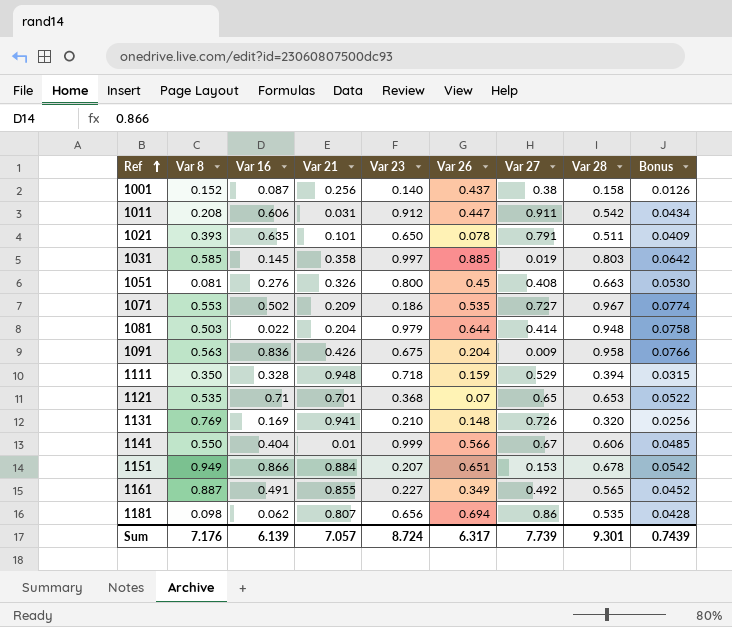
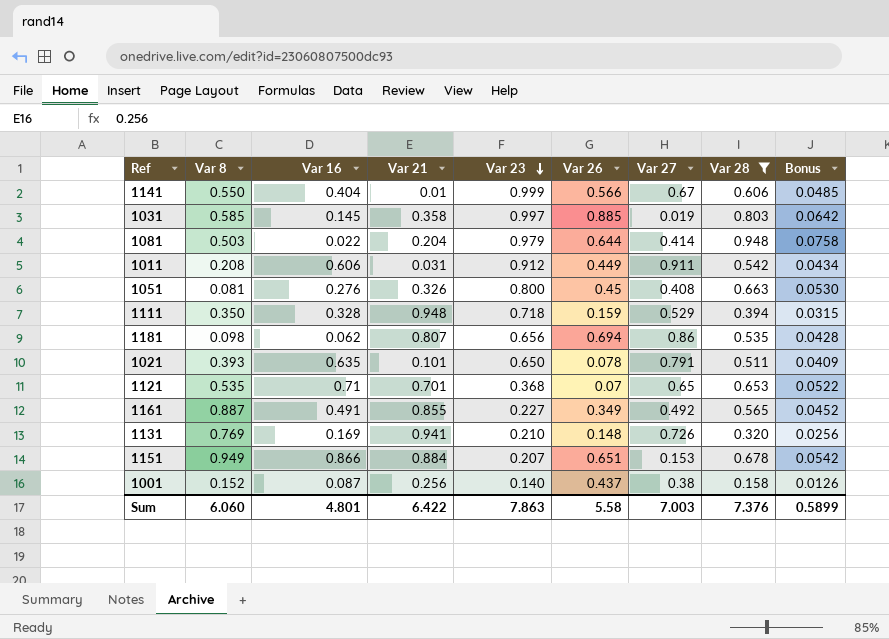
filter: none -> Var 28 <= 0.948
row order: Ref ascending -> Var 23 descending
1011 | Var 26: 0.447 -> 0.449
Sum | Var 8: 7.176 -> 6.060
Sum | Var 16: 6.139 -> 4.801
Sum | Var 21: 7.057 -> 6.422
Sum | Var 23: 8.724 -> 7.863
Sum | Var 26: 6.317 -> 5.58
Sum | Var 27: 7.739 -> 7.003
Sum | Var 28: 9.301 -> 7.376
Sum | Bonus: 0.7439 -> 0.5899

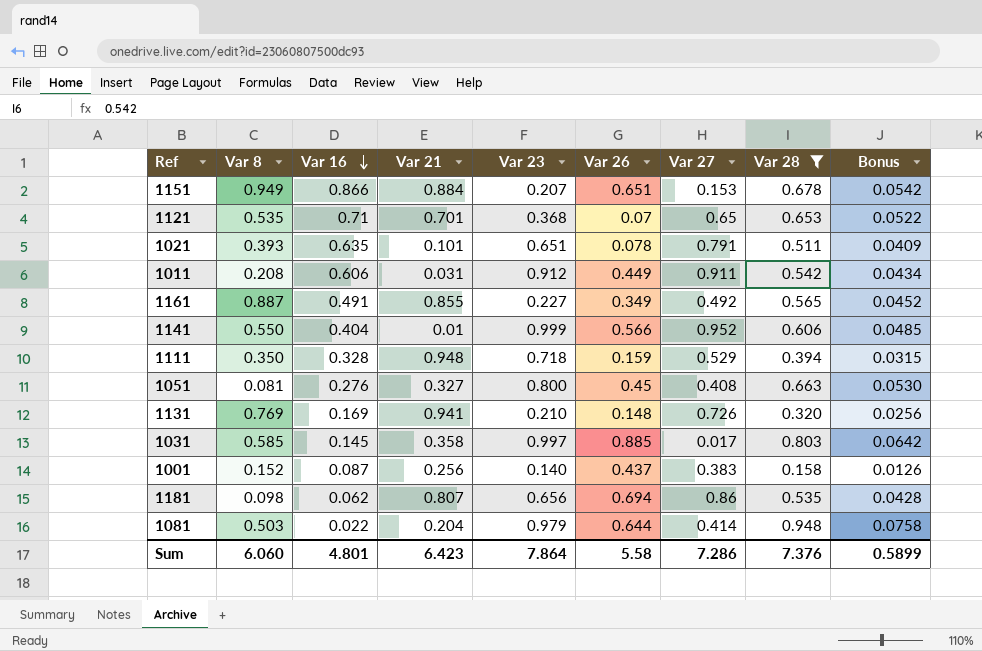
row order: Var 23 descending -> Var 16 descending
1021 | Var 23: 0.650 -> 0.651
1141 | Var 27: 0.67 -> 0.952
1051 | Var 21: 0.326 -> 0.327
1031 | Var 27: 0.019 -> 0.017
1001 | Var 27: 0.38 -> 0.383
Sum | Var 21: 6.422 -> 6.423
Sum | Var 23: 7.863 -> 7.864
Sum | Var 27: 7.003 -> 7.286

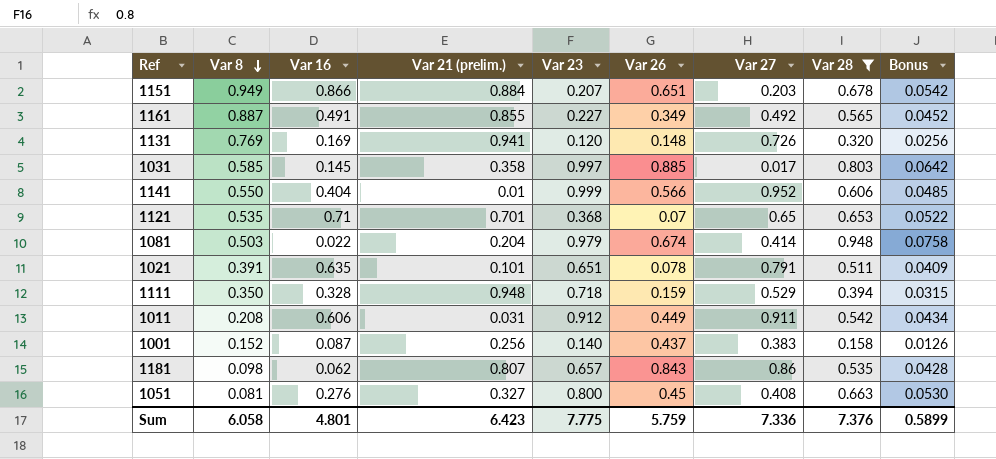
row order: Var 16 descending -> Var 8 descending
column name: Var 21 -> Var 21 (prelim.)
1151 | Var 27: 0.153 -> 0.203
1131 | Var 23: 0.210 -> 0.120
1081 | Var 26: 0.644 -> 0.674
1021 | Var 8: 0.393 -> 0.391
1181 | Var 23: 0.656 -> 0.657
1181 | Var 26: 0.694 -> 0.843
Sum | Var 8: 6.060 -> 6.058
Sum | Var 23: 7.864 -> 7.775
Sum | Var 26: 5.58 -> 5.759
Sum | Var 27: 7.286 -> 7.336

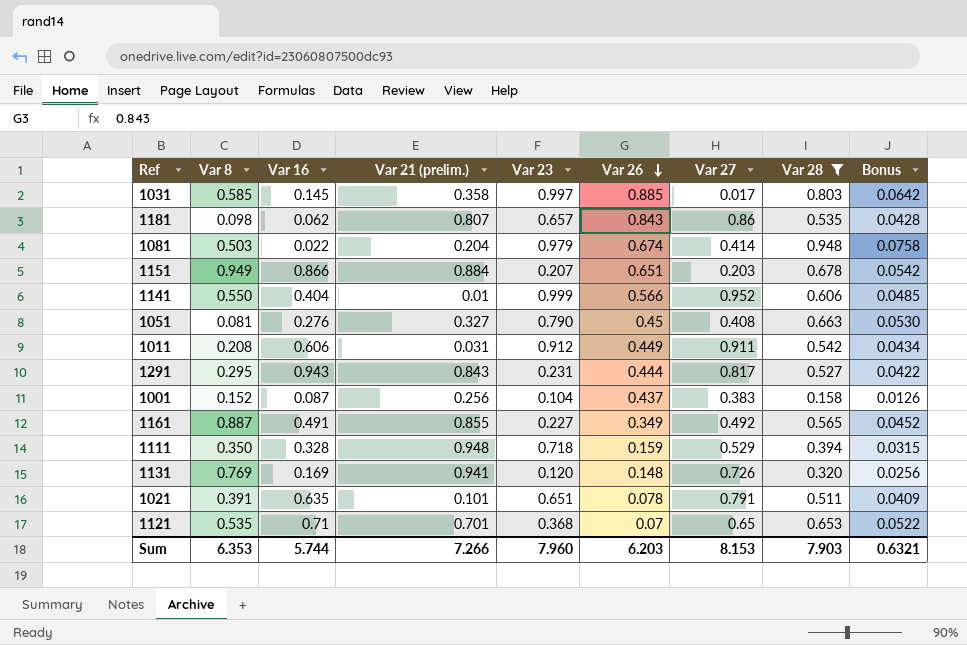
row order: Var 8 descending -> Var 26 descending
1051 | Var 23: 0.800 -> 0.790
row 1291: none -> 0.295 | 0.943 | 0.843 | 0.231 | 0.444 | 0.817 | 0.527 | 0.0422
1001 | Var 23: 0.140 -> 0.104
Sum | Var 8: 6.058 -> 6.353
Sum | Var 16: 4.801 -> 5.744
Sum | Var 21 (prelim.): 6.423 -> 7.266
Sum | Var 23: 7.775 -> 7.960
Sum | Var 26: 5.759 -> 6.203
Sum | Var 27: 7.336 -> 8.153
Sum | Var 28: 7.376 -> 7.903
Sum | Bonus: 0.5899 -> 0.6321

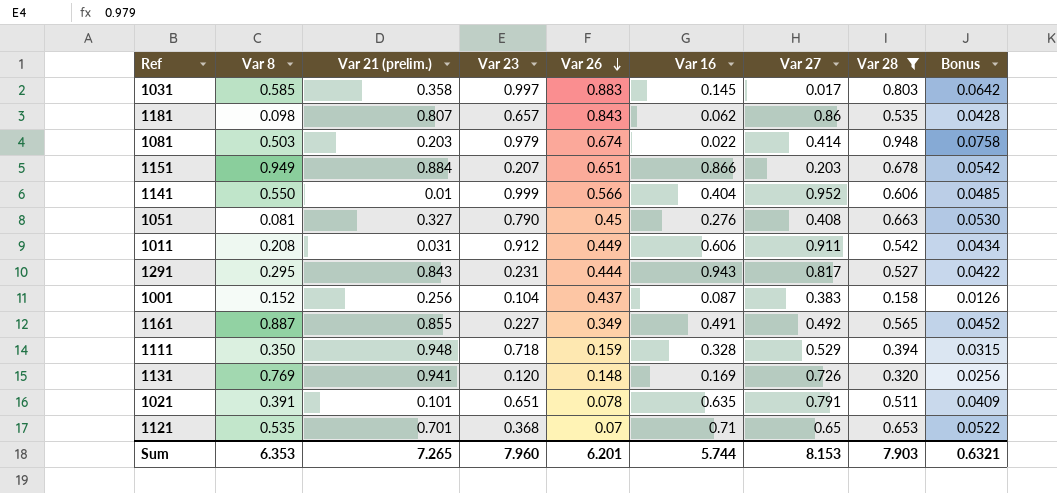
column Var 16 | position: 3 -> 6
1031 | Var 26: 0.885 -> 0.883
1081 | Var 21 (prelim.): 0.204 -> 0.203
Sum | Var 21 (prelim.): 7.266 -> 7.265
Sum | Var 26: 6.203 -> 6.201

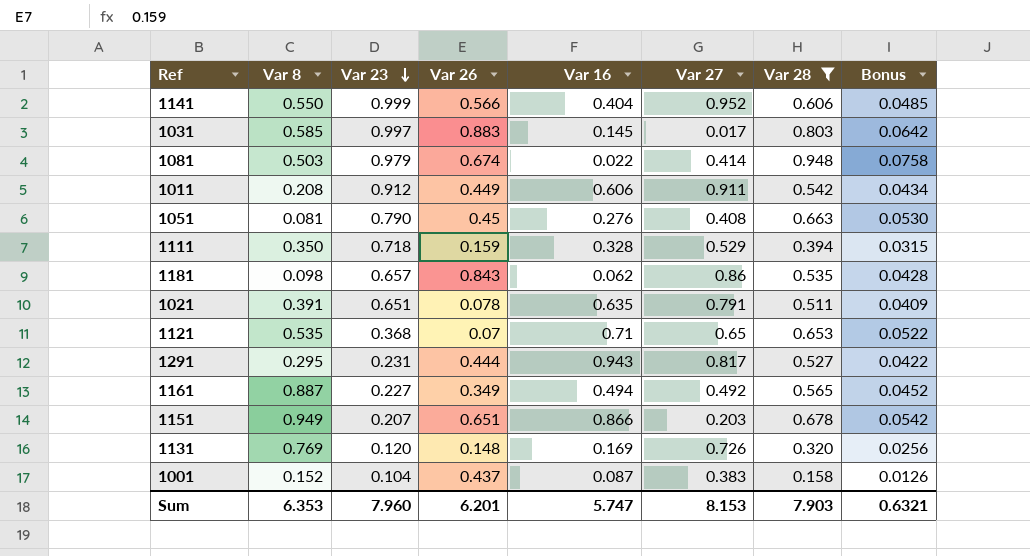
row order: Var 26 descending -> Var 23 descending
column Var 21 (prelim.) | position: 3 -> none
1161 | Var 16: 0.491 -> 0.494
Sum | Var 16: 5.744 -> 5.747

